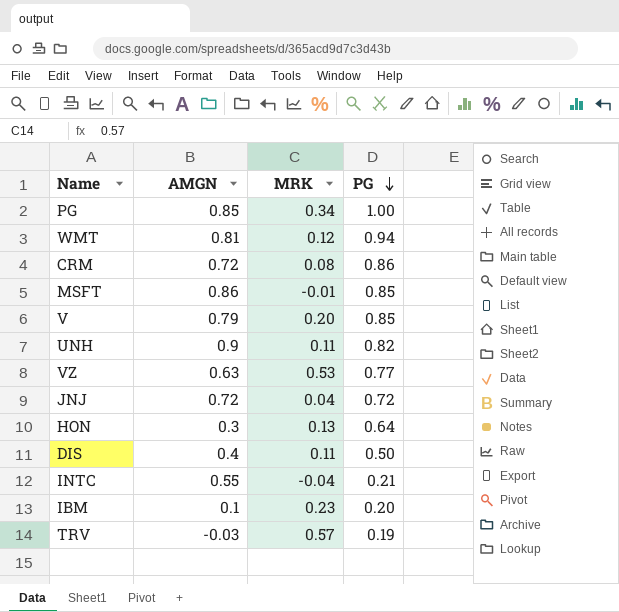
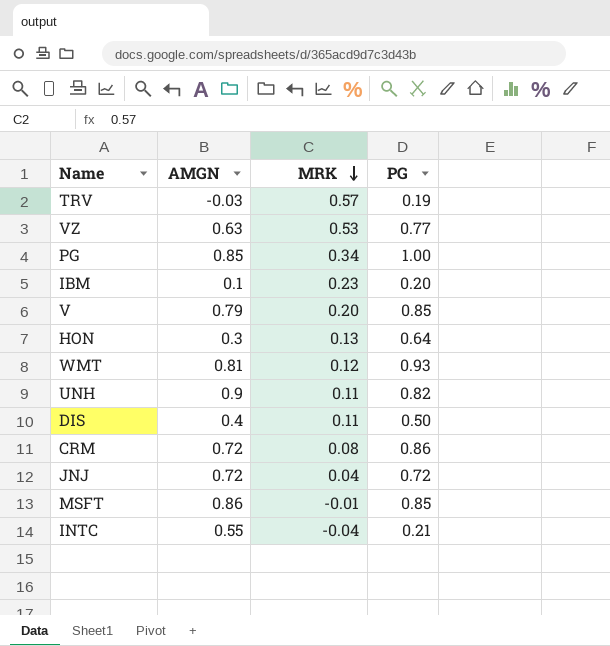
row order: PG descending -> MRK descending
WMT | PG: 0.94 -> 0.93

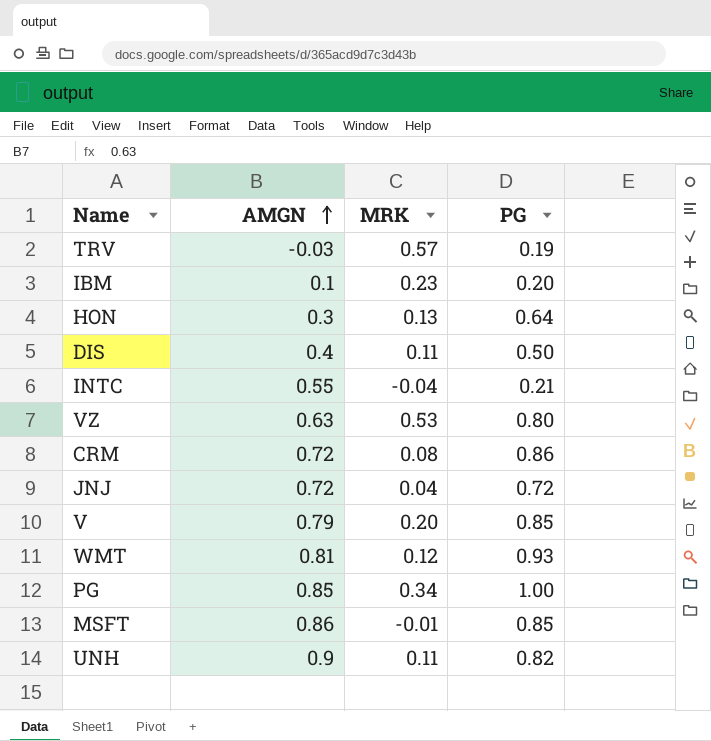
row order: MRK descending -> AMGN ascending
VZ | PG: 0.77 -> 0.80

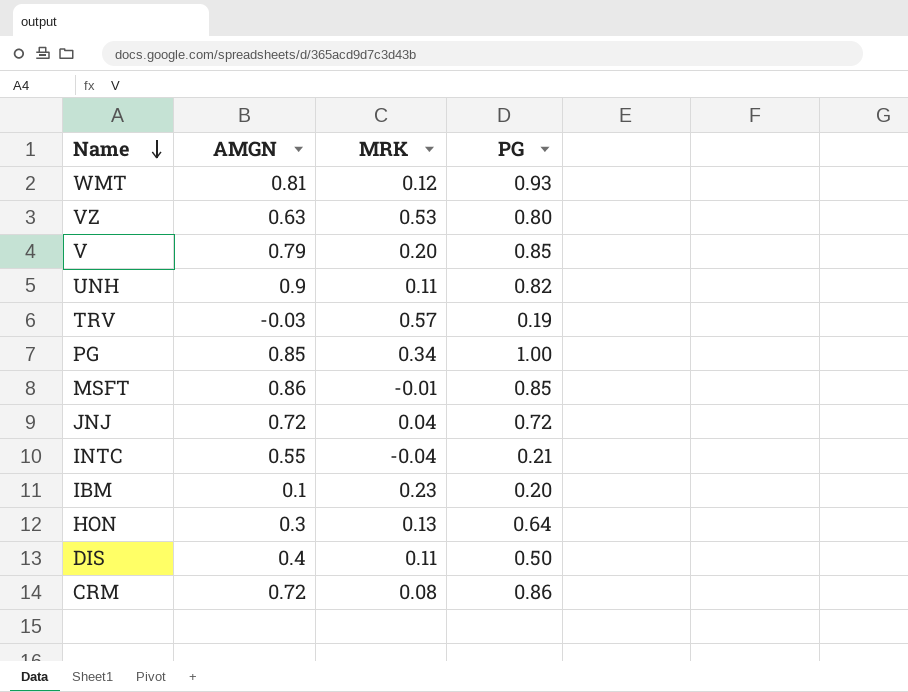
row order: AMGN ascending -> Name descending

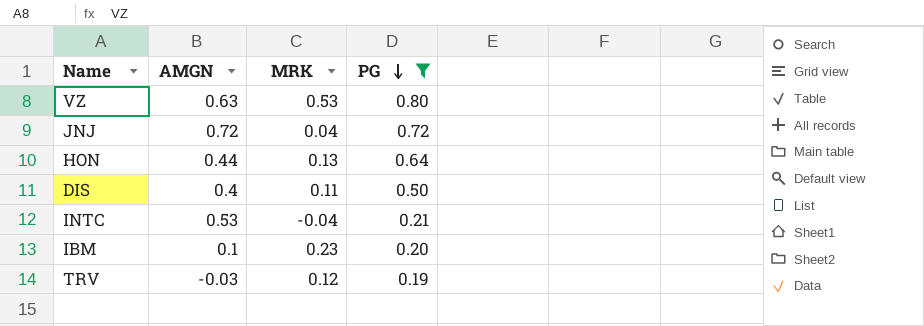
filter: none -> PG <= 0.80
row order: Name descending -> PG descending
HON | AMGN: 0.3 -> 0.44
INTC | AMGN: 0.55 -> 0.53
TRV | MRK: 0.57 -> 0.12

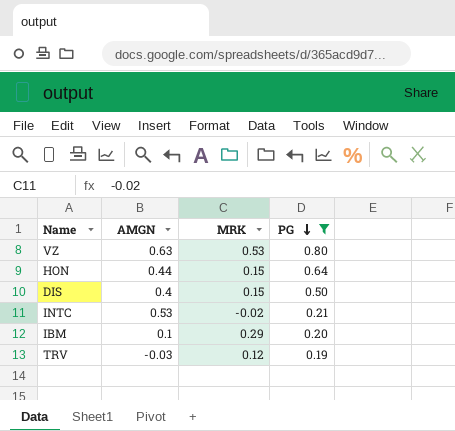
row JNJ: 0.72 | 0.04 | 0.72 -> none
HON | MRK: 0.13 -> 0.15
DIS | MRK: 0.11 -> 0.15
INTC | MRK: -0.04 -> -0.02
IBM | MRK: 0.23 -> 0.29

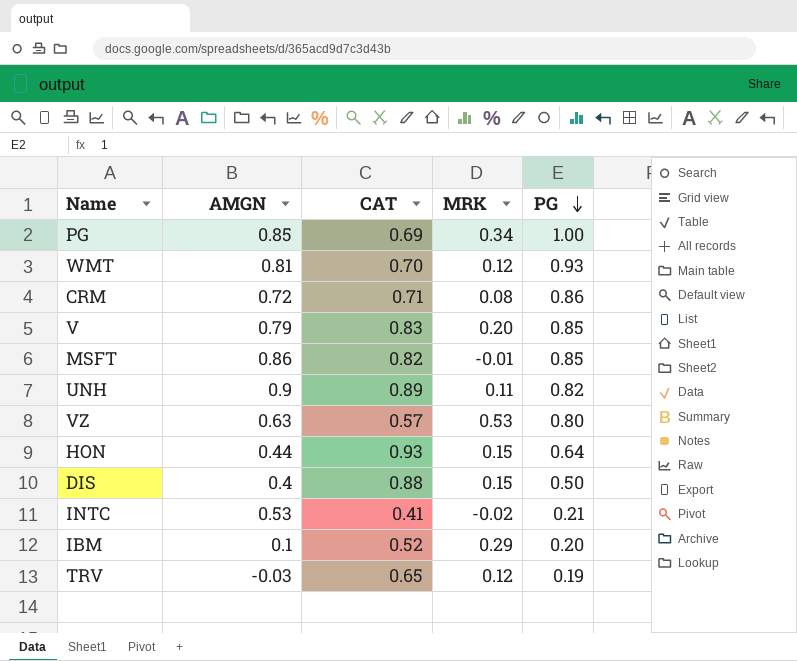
filter: PG <= 0.80 -> none
column CAT | position: none -> 3

